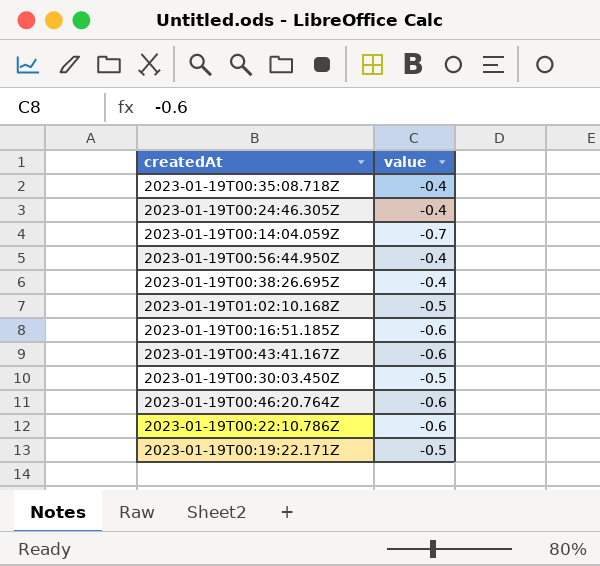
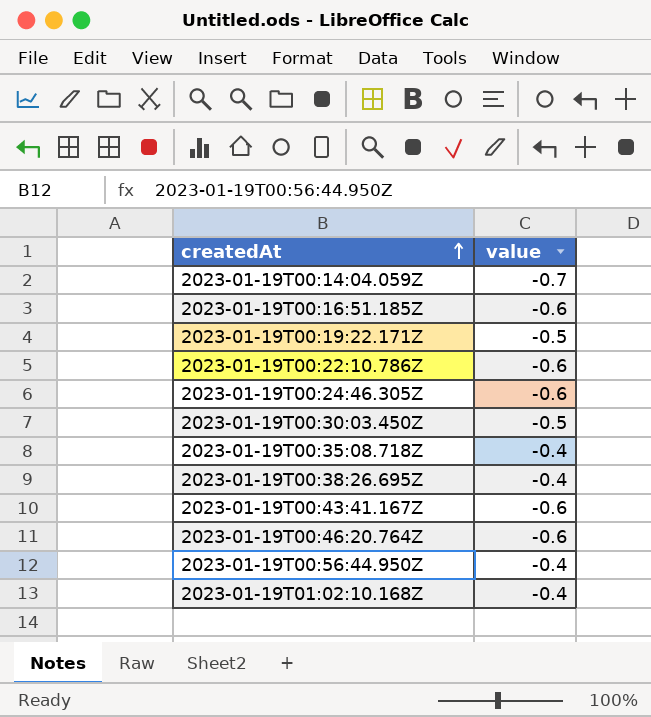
row order: none -> createdAt ascending
2023-01-19T00:24:46.305Z | value: -0.4 -> -0.6
2023-01-19T01:02:10.168Z | value: -0.5 -> -0.4

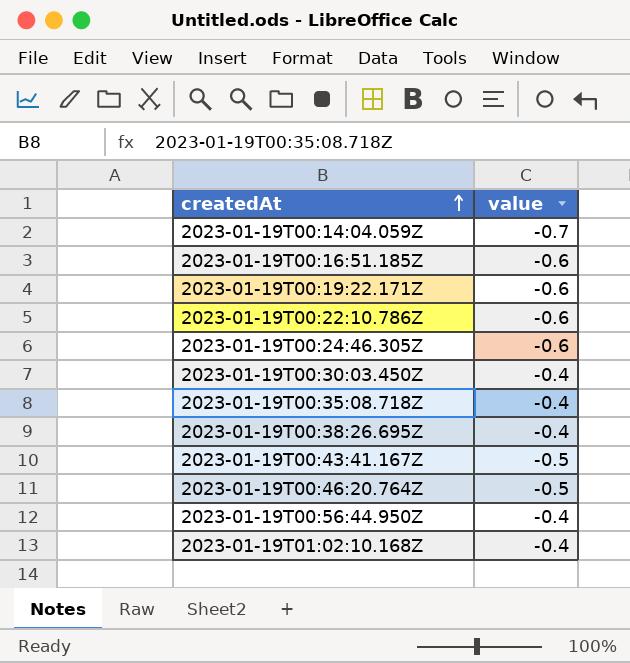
2023-01-19T00:19:22.171Z | value: -0.5 -> -0.6
2023-01-19T00:30:03.450Z | value: -0.5 -> -0.4
2023-01-19T00:43:41.167Z | value: -0.6 -> -0.5
2023-01-19T00:46:20.764Z | value: -0.6 -> -0.5

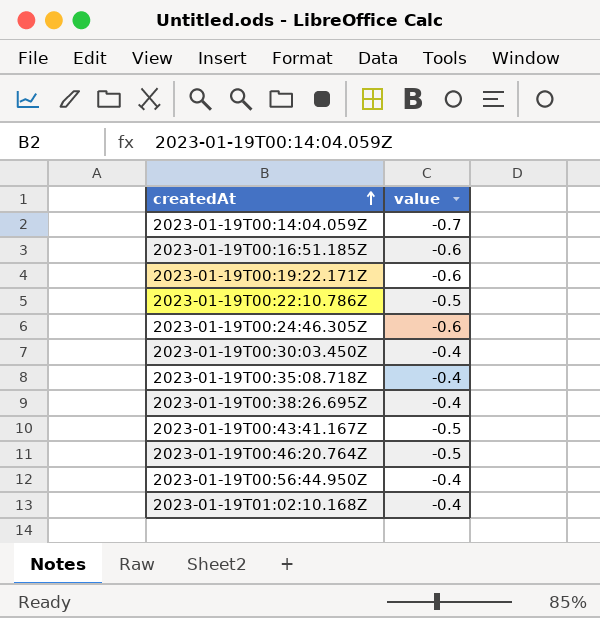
2023-01-19T00:22:10.786Z | value: -0.6 -> -0.5

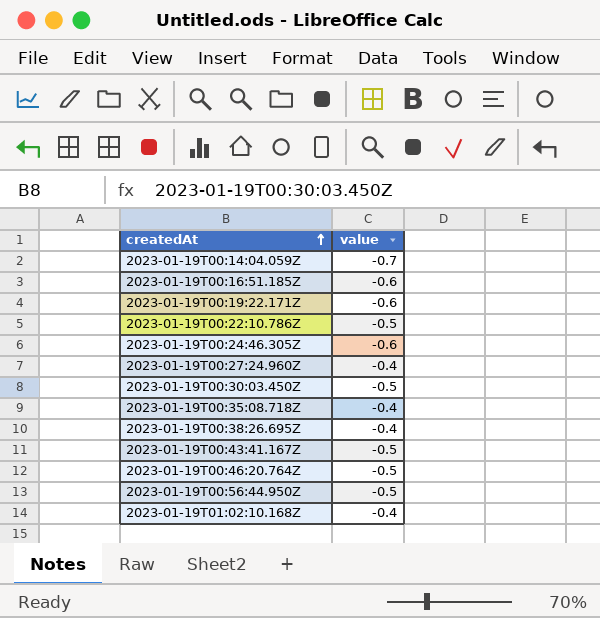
row 2023-01-19T00:27:24.960Z: none -> -0.4
2023-01-19T00:30:03.450Z | value: -0.4 -> -0.5
2023-01-19T00:56:44.950Z | value: -0.4 -> -0.5

